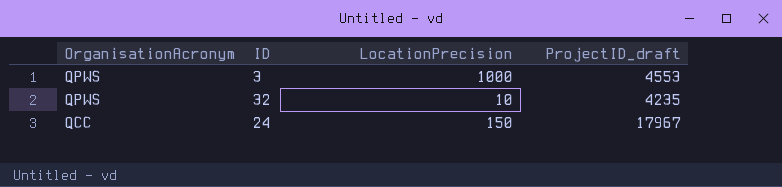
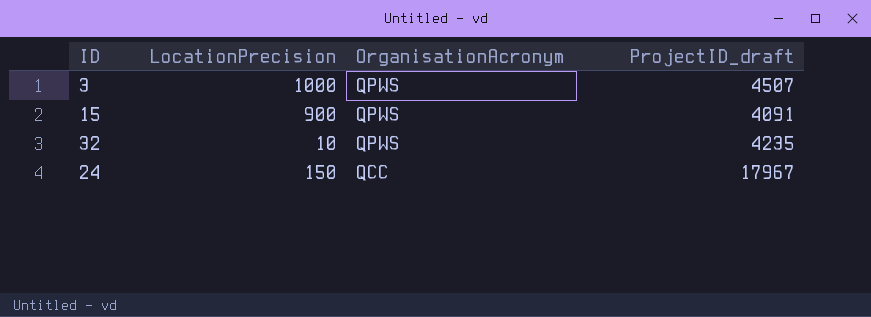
column OrganisationAcronym | position: 1 -> 3
3 | ProjectID_draft: 4553 -> 4507
row 15: none -> 900 | QPWS | 4091

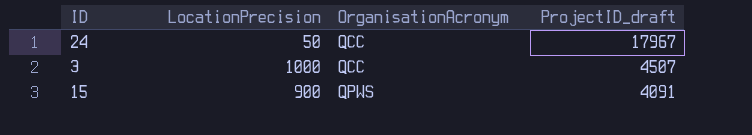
row order: OrganisationAcronym descending -> OrganisationAcronym ascending
row 32: 10 | QPWS | 4235 -> none
24 | LocationPrecision: 150 -> 50
3 | OrganisationAcronym: QPWS -> QCC

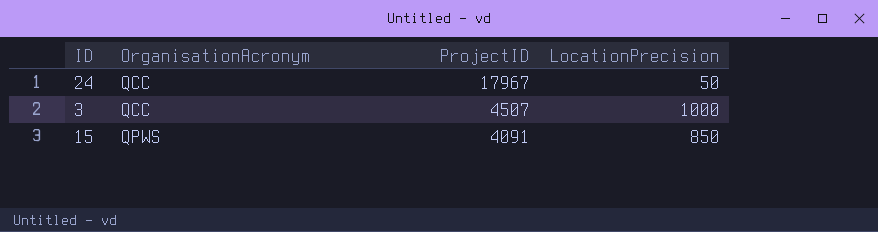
column name: ProjectID_draft -> ProjectID
column LocationPrecision | position: 2 -> 4
15 | LocationPrecision: 900 -> 850

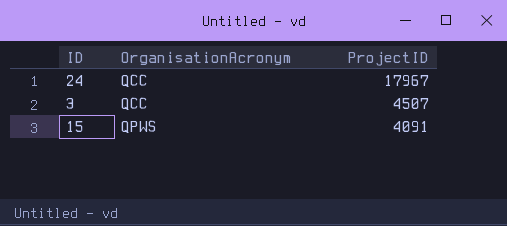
column LocationPrecision | position: 4 -> none

